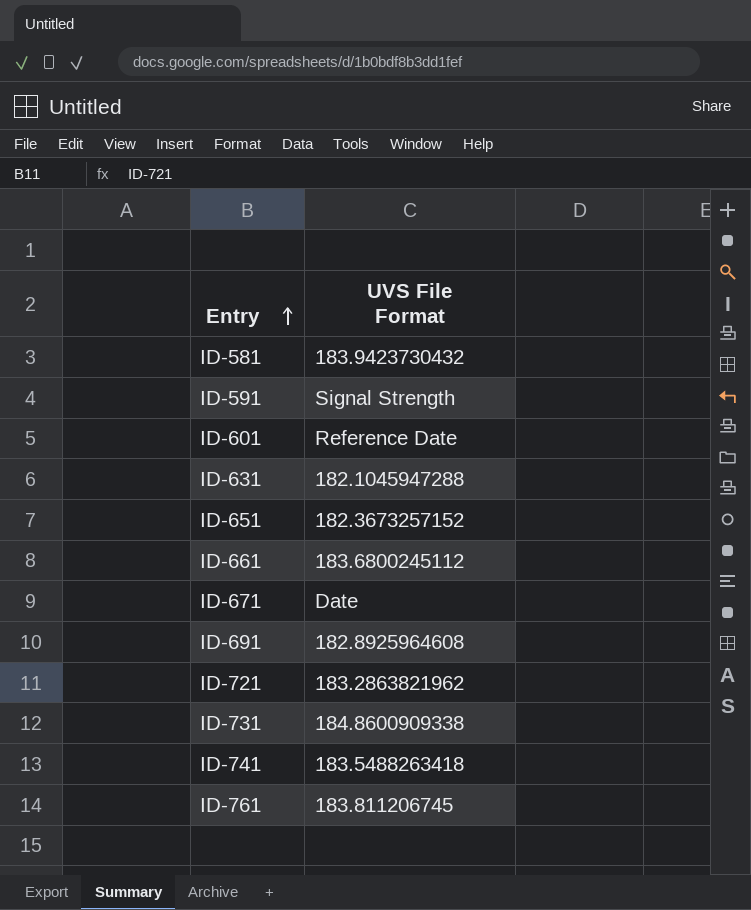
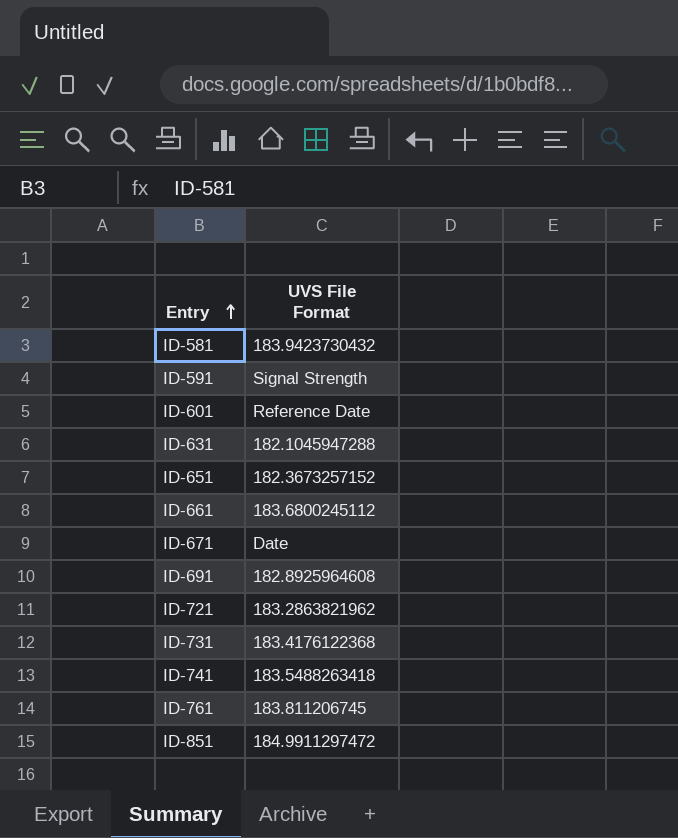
ID-731 | UVS File Format: 184.8600909338 -> 183.4176122368
row ID-851: none -> 184.9911297472

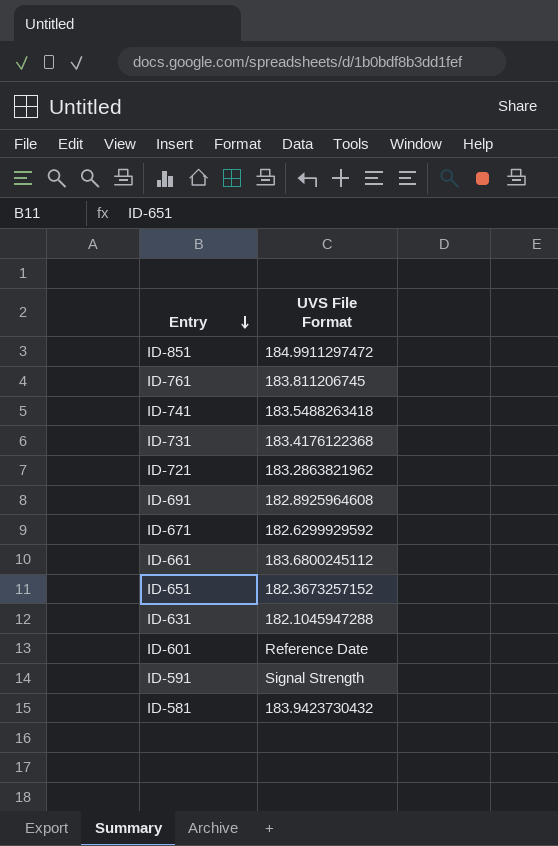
row order: Entry ascending -> Entry descending
ID-671 | UVS File Format: Date -> 182.6299929592

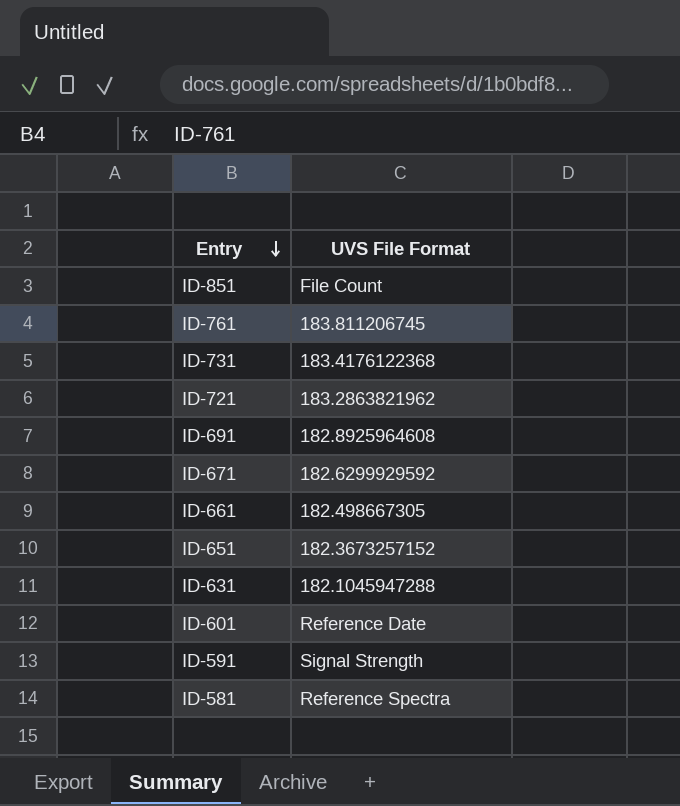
row ID-741: 183.5488263418 -> none
ID-851 | UVS File Format: 184.9911297472 -> File Count
ID-661 | UVS File Format: 183.6800245112 -> 182.498667305
ID-581 | UVS File Format: 183.9423730432 -> Reference Spectra

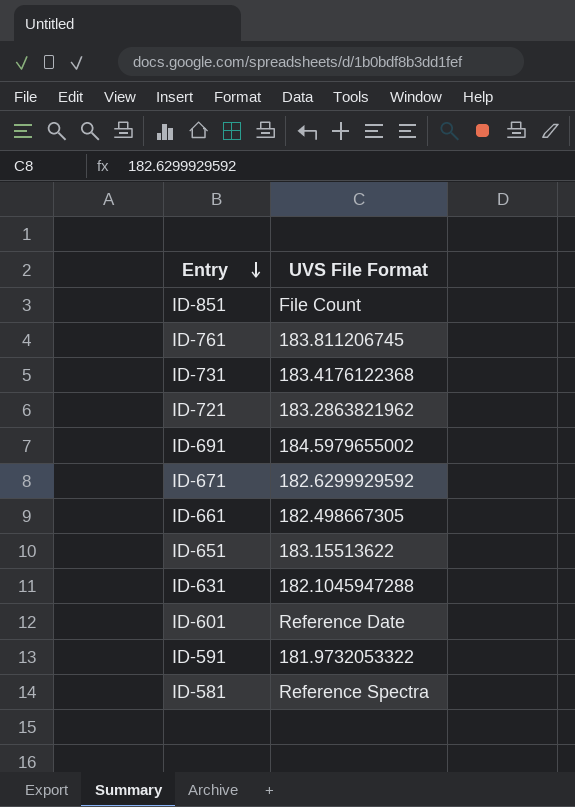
ID-691 | UVS File Format: 182.8925964608 -> 184.5979655002
ID-651 | UVS File Format: 182.3673257152 -> 183.15513622
ID-591 | UVS File Format: Signal Strength -> 181.9732053322

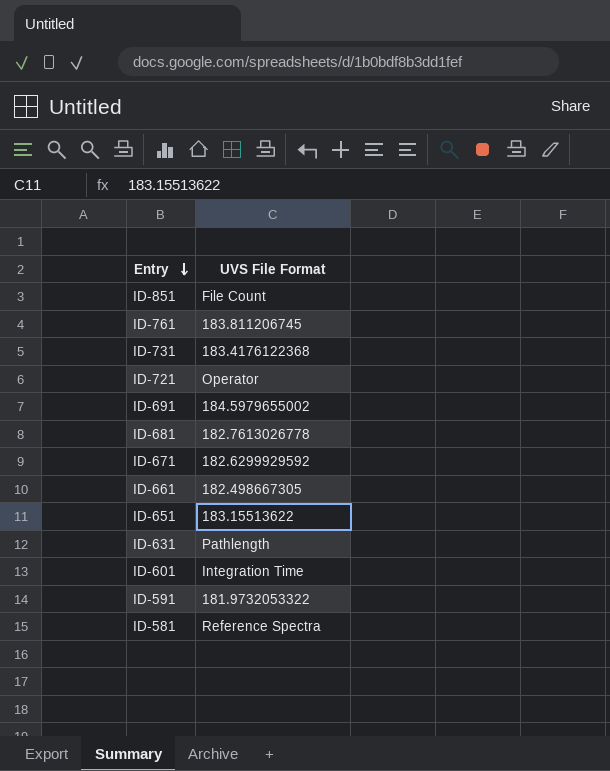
ID-721 | UVS File Format: 183.2863821962 -> Operator
row ID-681: none -> 182.7613026778
ID-631 | UVS File Format: 182.1045947288 -> Pathlength
ID-601 | UVS File Format: Reference Date -> Integration Time

